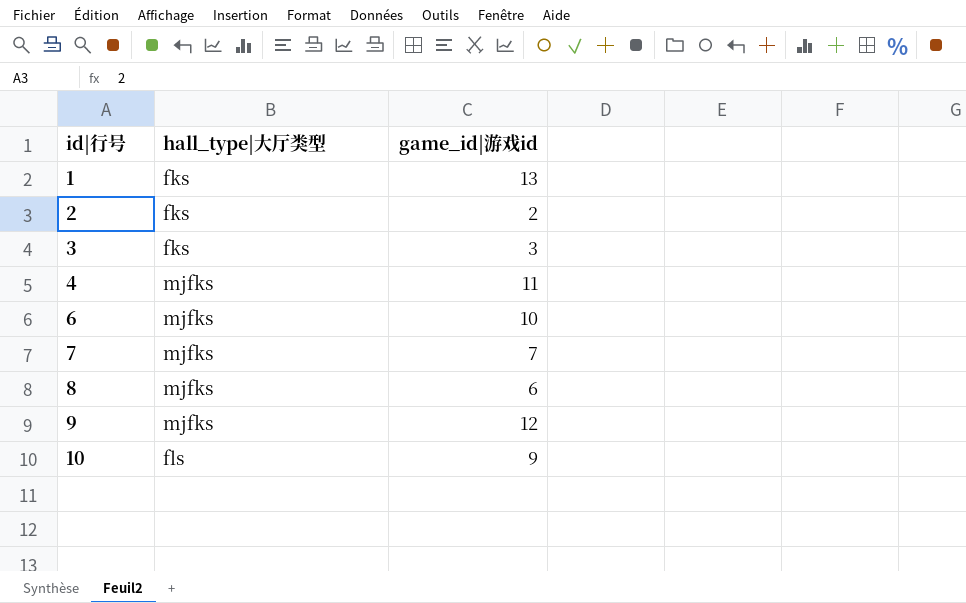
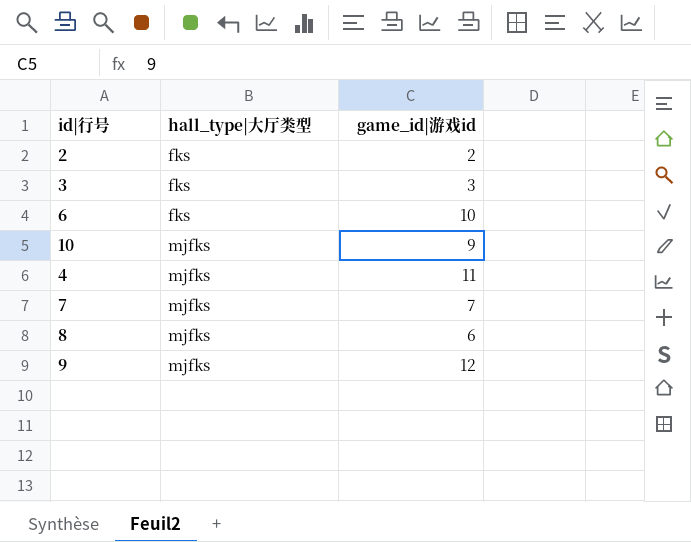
row order: id|行号 ascending -> hall_type|大厅类型 ascending
row 1: fks | 13 -> none
6 | hall_type|大厅类型: mjfks -> fks
10 | hall_type|大厅类型: fls -> mjfks

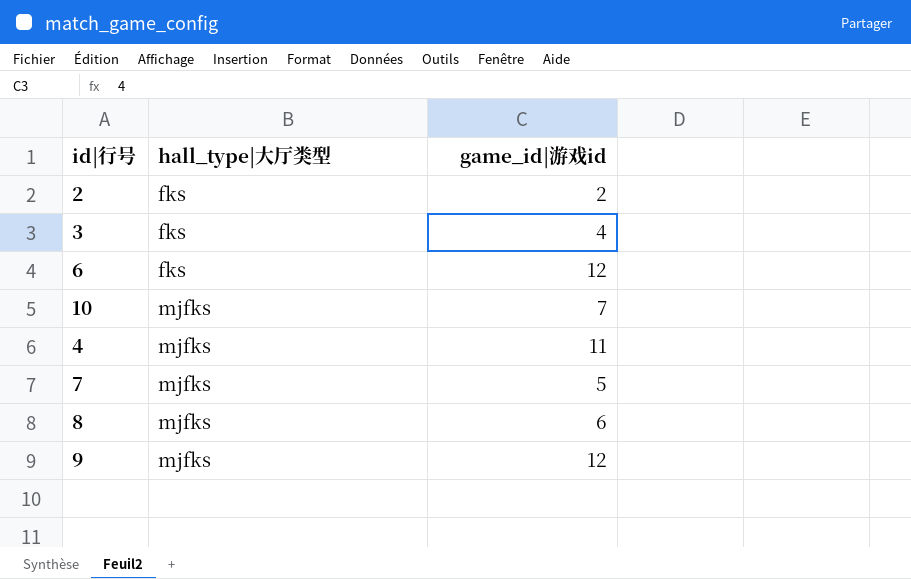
3 | game_id|游戏id: 3 -> 4
6 | game_id|游戏id: 10 -> 12
10 | game_id|游戏id: 9 -> 7
7 | game_id|游戏id: 7 -> 5

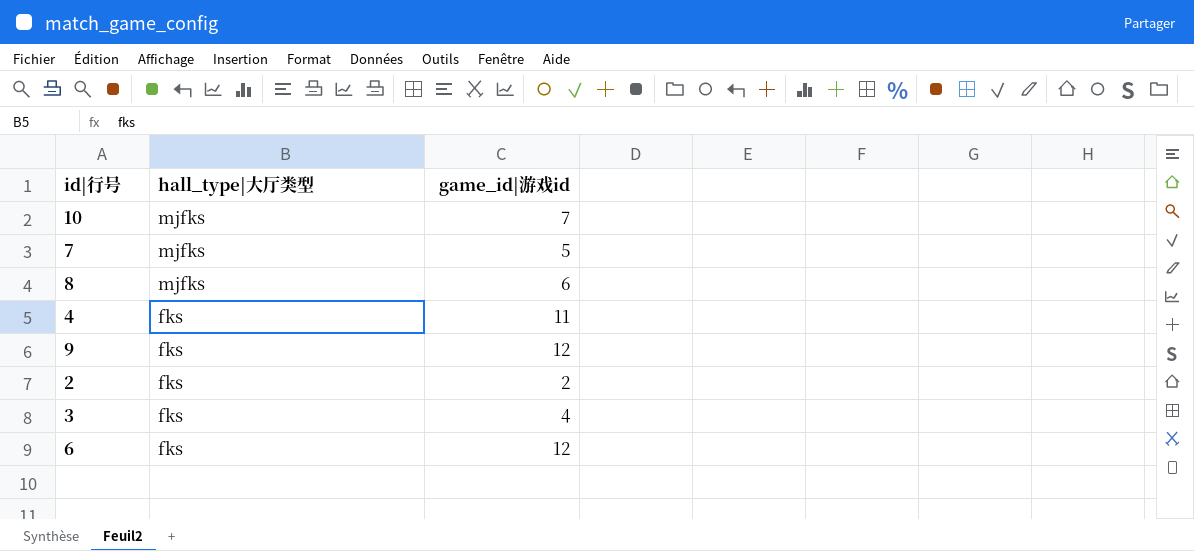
row order: hall_type|大厅类型 ascending -> hall_type|大厅类型 descending
4 | hall_type|大厅类型: mjfks -> fks
9 | hall_type|大厅类型: mjfks -> fks

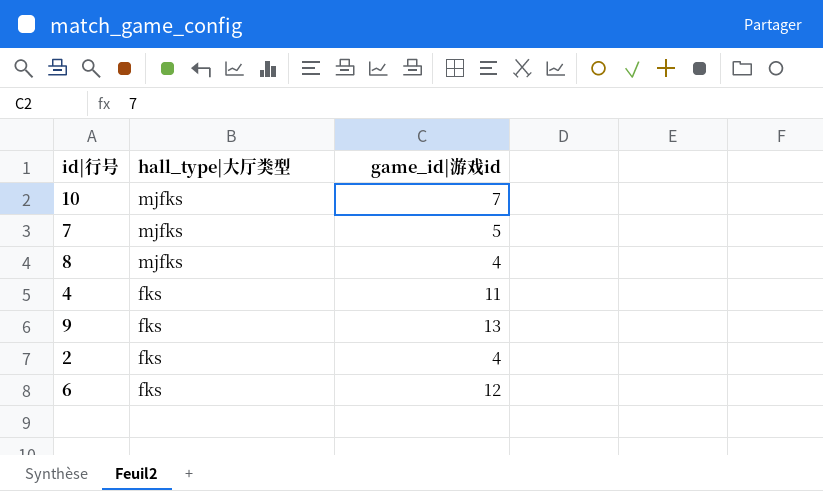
row 3: fks | 4 -> none
8 | game_id|游戏id: 6 -> 4
9 | game_id|游戏id: 12 -> 13
2 | game_id|游戏id: 2 -> 4

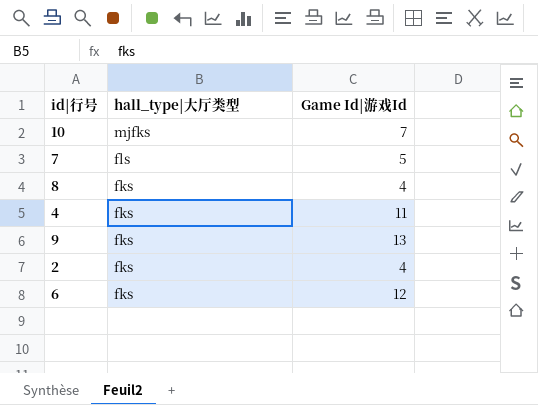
column name: game_id|游戏id -> Game Id|游戏Id
7 | hall_type|大厅类型: mjfks -> fls
8 | hall_type|大厅类型: mjfks -> fks

